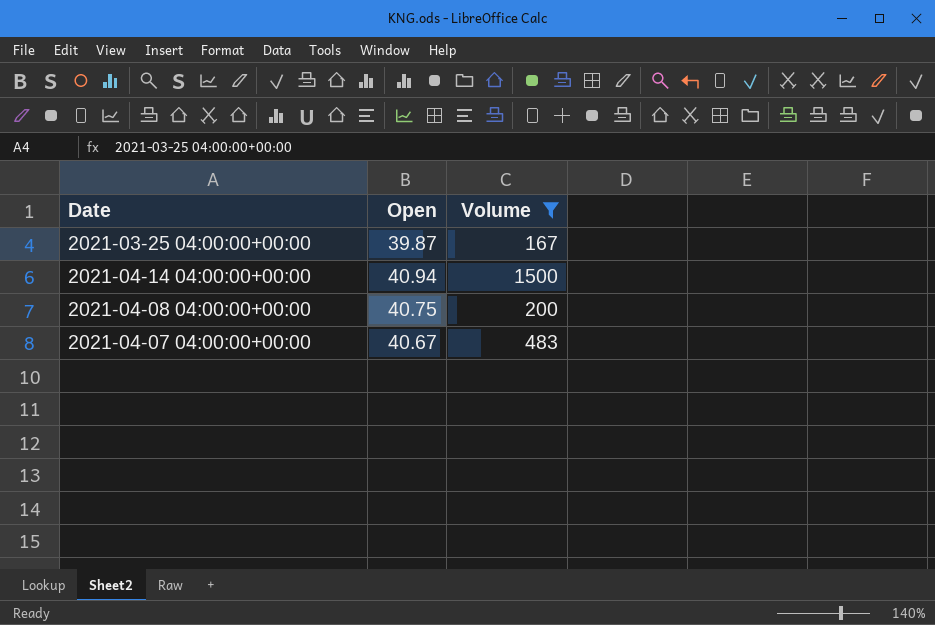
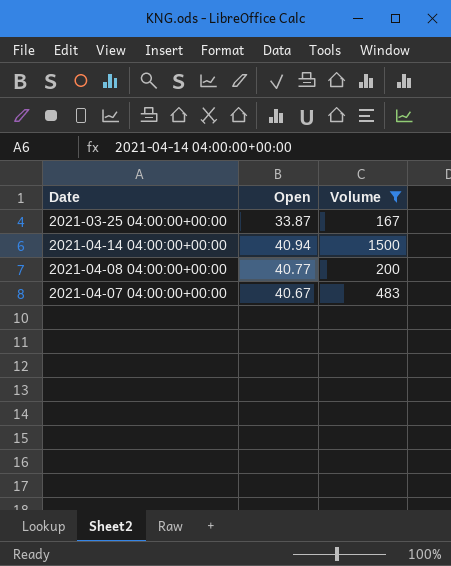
2021-03-25 04:00:00+00:00 | Open: 39.87 -> 33.87
2021-04-08 04:00:00+00:00 | Open: 40.75 -> 40.77

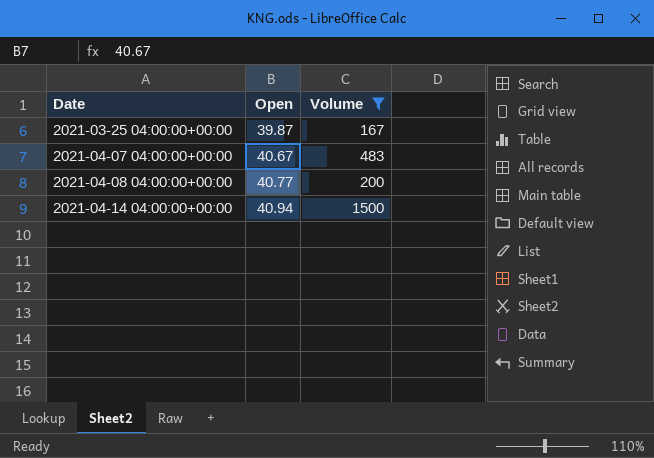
row order: none -> Date ascending
2021-03-25 04:00:00+00:00 | Open: 33.87 -> 39.87

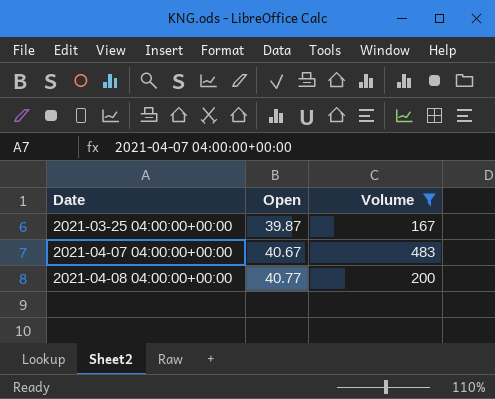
row 2021-04-14 04:00:00+00:00: 40.94 | 1500 -> none

